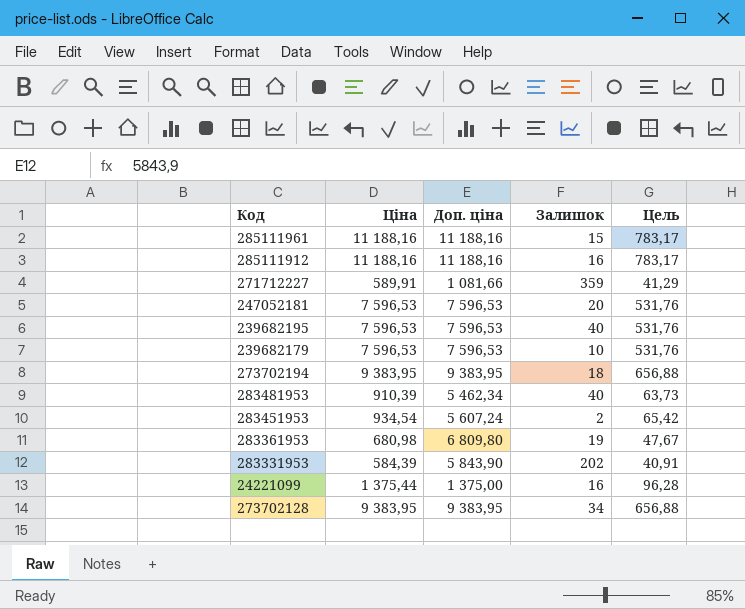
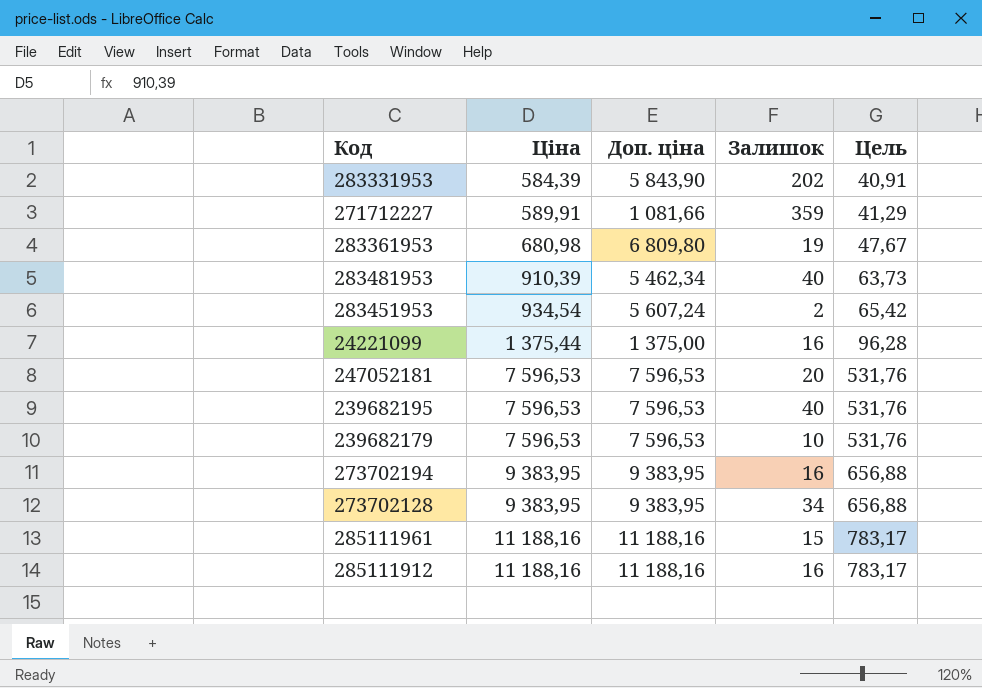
row order: none -> Ціна ascending
273702194 | Залишок: 18 -> 16

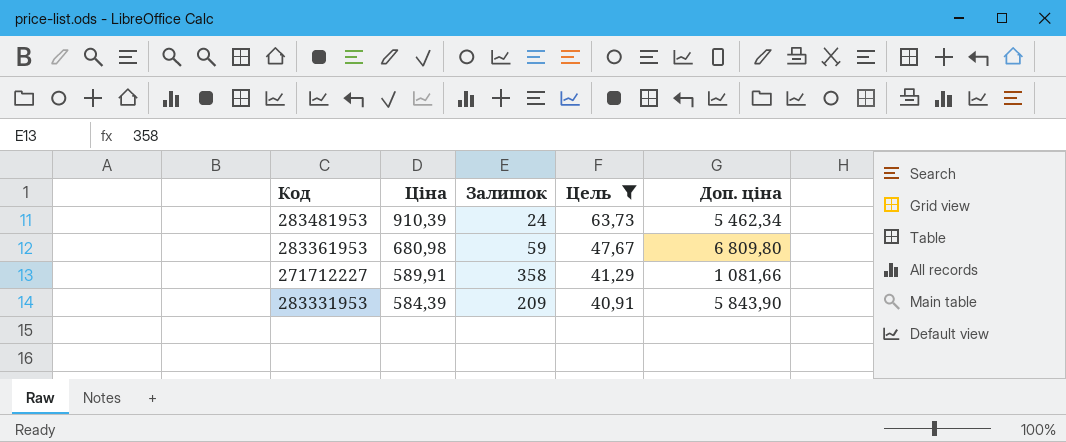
filter: none -> Цель <= 63,73
row order: Ціна ascending -> Ціна descending
column Доп. ціна | position: 3 -> 5
283481953 | Залишок: 40 -> 24
283361953 | Залишок: 19 -> 59
271712227 | Залишок: 359 -> 358
283331953 | Залишок: 202 -> 209

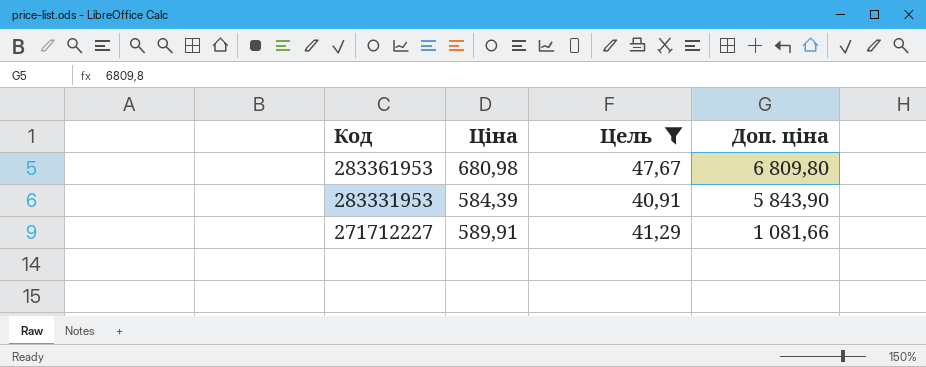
row order: Ціна descending -> Код descending
column Залишок | position: 3 -> none
row 283481953: 910,39 | 24 | 63,73 | 5 462,34 -> none

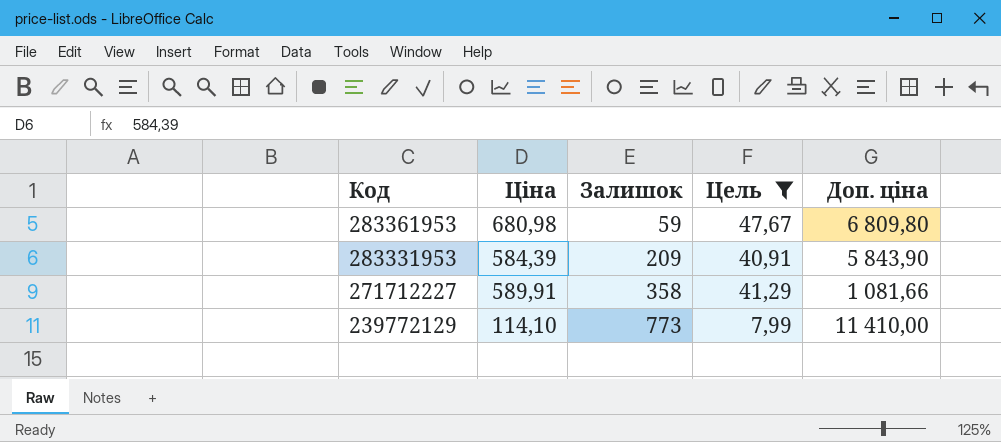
column Залишок | position: none -> 3
row 239772129: none -> 114,10 | 773 | 7,99 | 11 410,00

